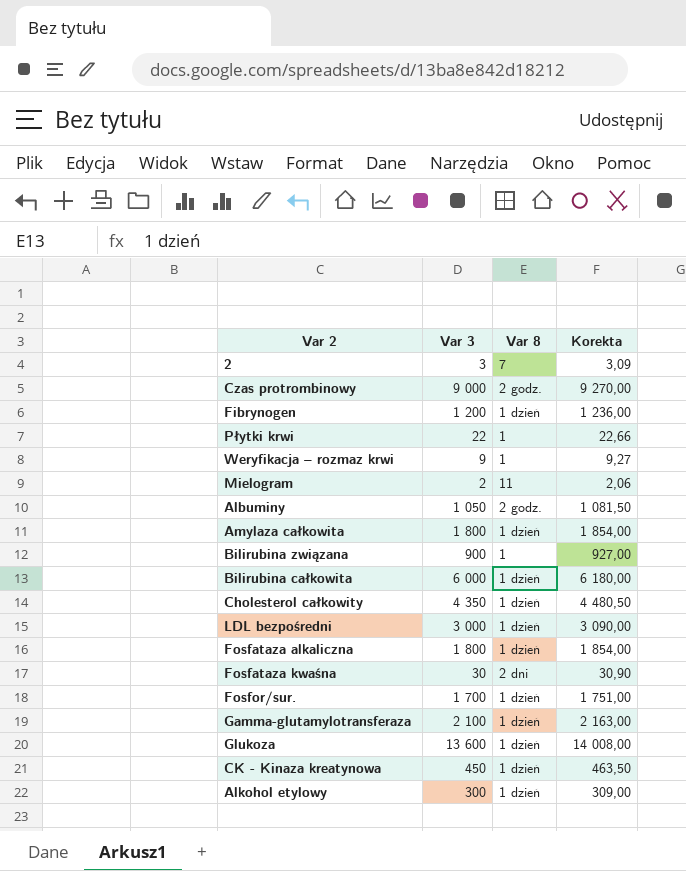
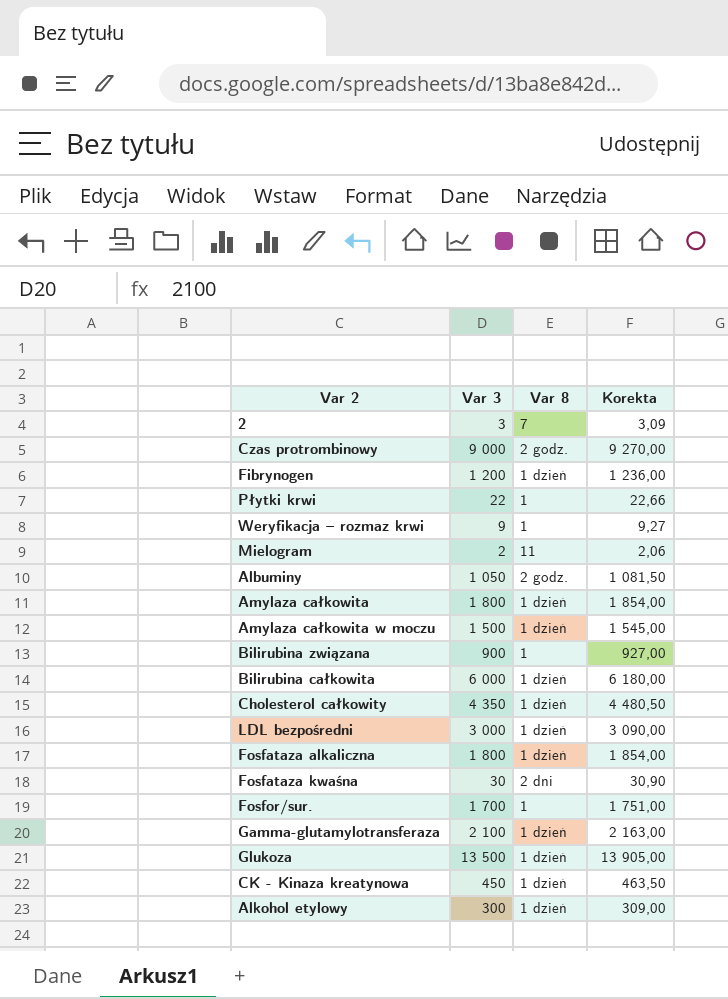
row Amylaza całkowita w moczu: none -> 1 500 | 1 dzień | 1 545,00
Fosfor/sur. | Var 8: 1 dzień -> 1
Glukoza | Var 3: 13 600 -> 13 500
Glukoza | Korekta: 14 008,00 -> 13 905,00

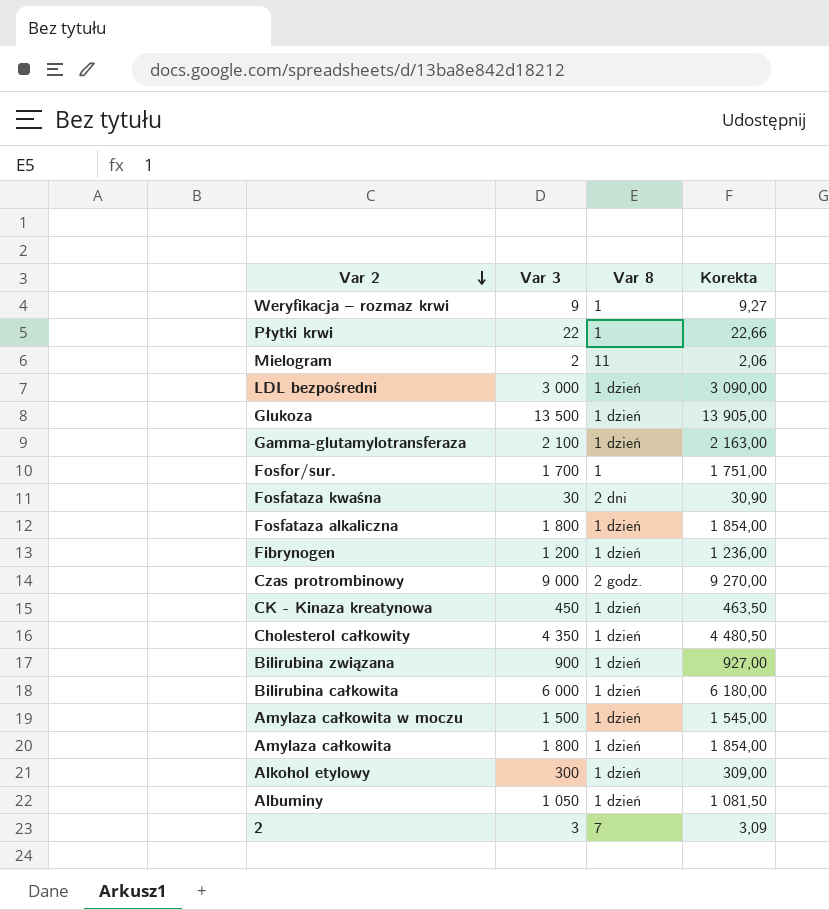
row order: none -> Var 2 descending
Bilirubina związana | Var 8: 1 -> 1 dzień
Albuminy | Var 8: 2 godz. -> 1 dzień

